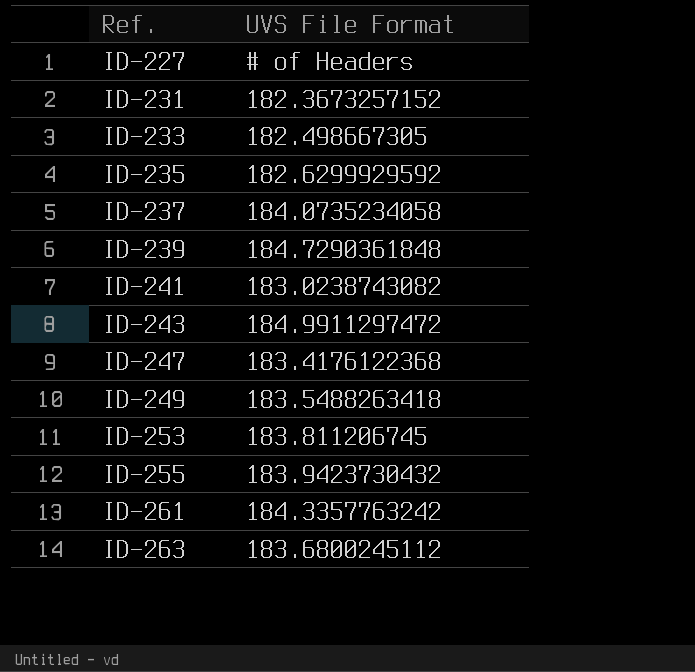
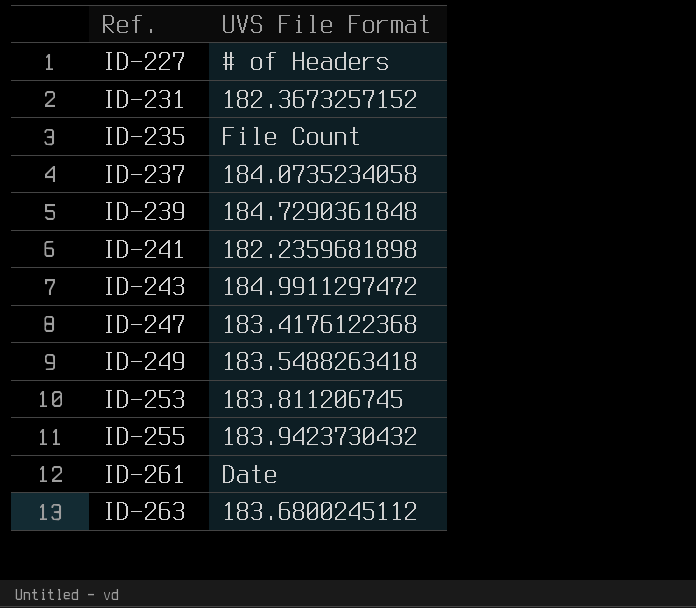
row ID-233: 182.498667305 -> none
ID-235 | UVS File Format: 182.6299929592 -> File Count
ID-241 | UVS File Format: 183.0238743082 -> 182.2359681898
ID-261 | UVS File Format: 184.3357763242 -> Date

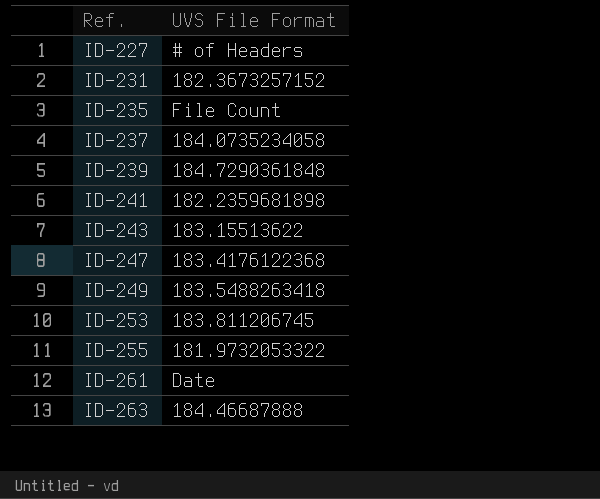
ID-243 | UVS File Format: 184.9911297472 -> 183.15513622
ID-255 | UVS File Format: 183.9423730432 -> 181.9732053322
ID-263 | UVS File Format: 183.6800245112 -> 184.46687888

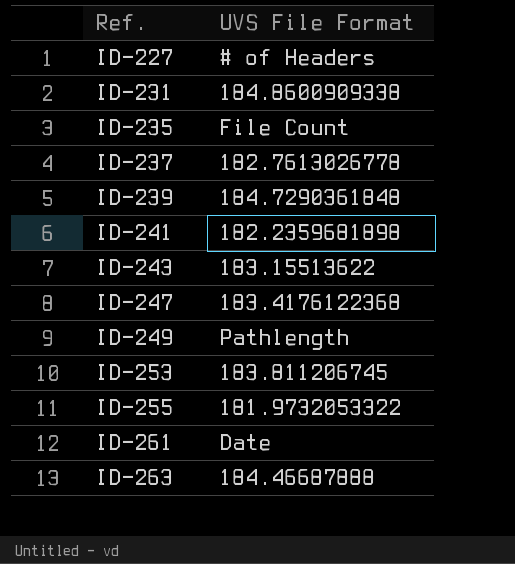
ID-231 | UVS File Format: 182.3673257152 -> 184.8600909338
ID-237 | UVS File Format: 184.0735234058 -> 182.7613026778
ID-249 | UVS File Format: 183.5488263418 -> Pathlength

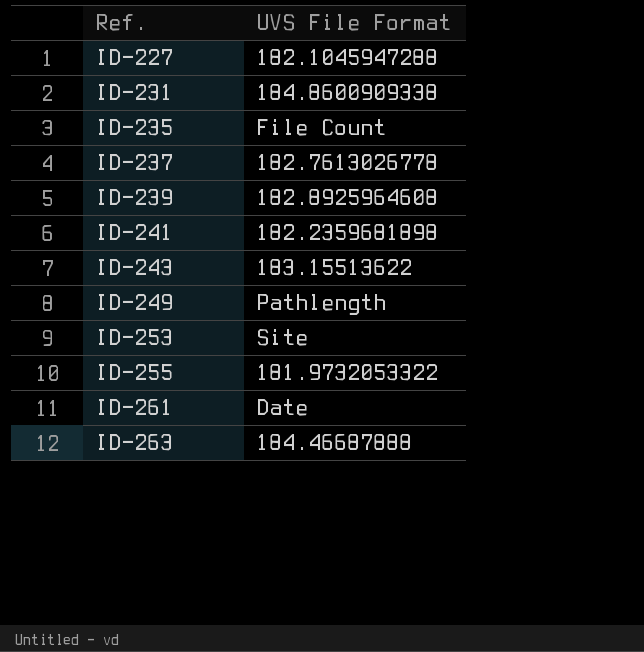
row ID-247: 183.4176122368 -> none
ID-227 | UVS File Format: # of Headers -> 182.1045947288
ID-239 | UVS File Format: 184.7290361848 -> 182.8925964608
ID-253 | UVS File Format: 183.811206745 -> Site

